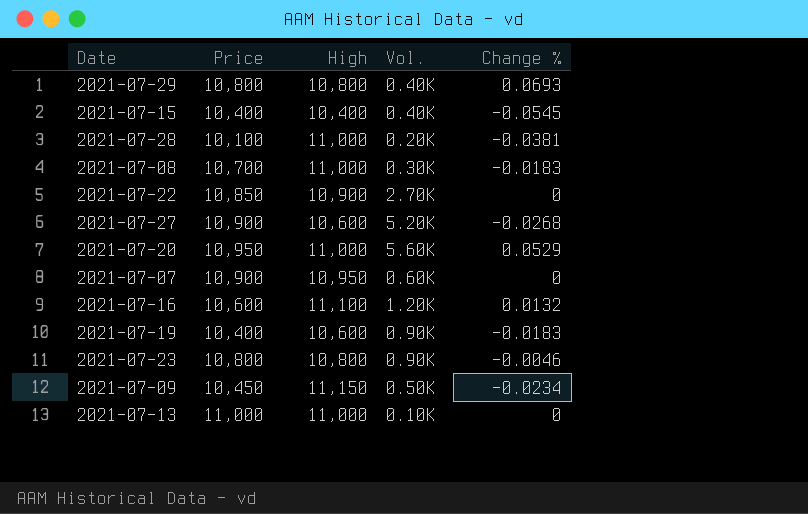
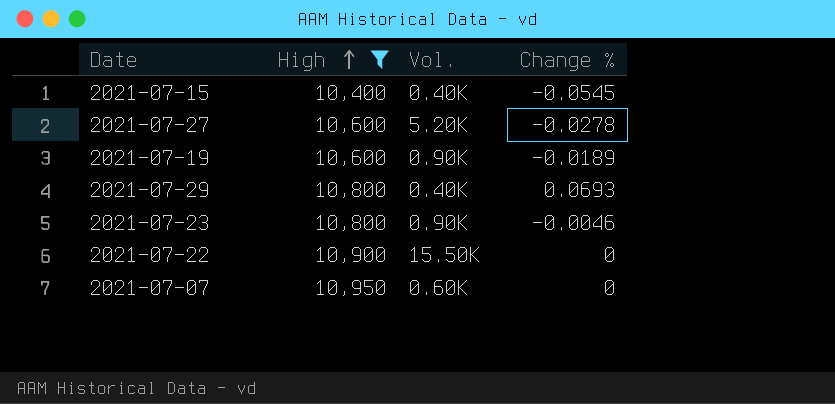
filter: none -> High <= 10,950
row order: none -> High ascending
column Price | position: 2 -> none
2021-07-27 | Change %: -0.0268 -> -0.0278
2021-07-19 | Change %: -0.0183 -> -0.0189
2021-07-22 | Vol.: 2.70K -> 15.50K

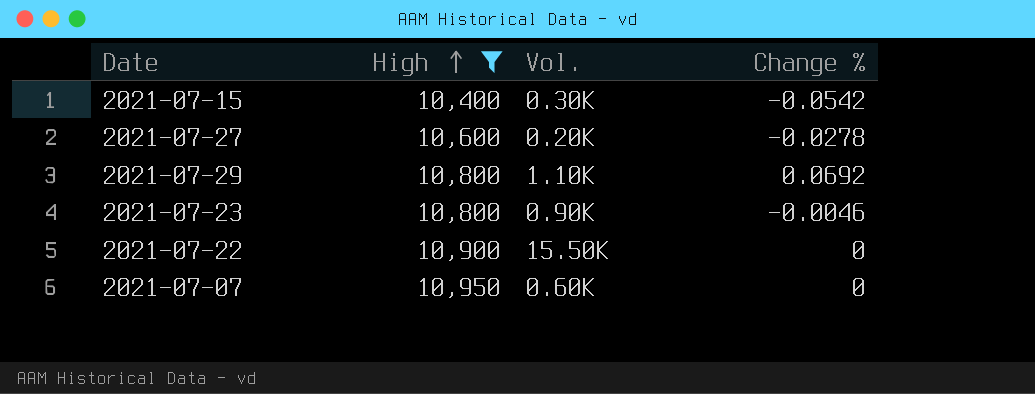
row 2021-07-19: 10,600 | 0.90K | -0.0189 -> none
2021-07-15 | Vol.: 0.40K -> 0.30K
2021-07-15 | Change %: -0.0545 -> -0.0542
2021-07-27 | Vol.: 5.20K -> 0.20K
2021-07-29 | Vol.: 0.40K -> 1.10K
2021-07-29 | Change %: 0.0693 -> 0.0692

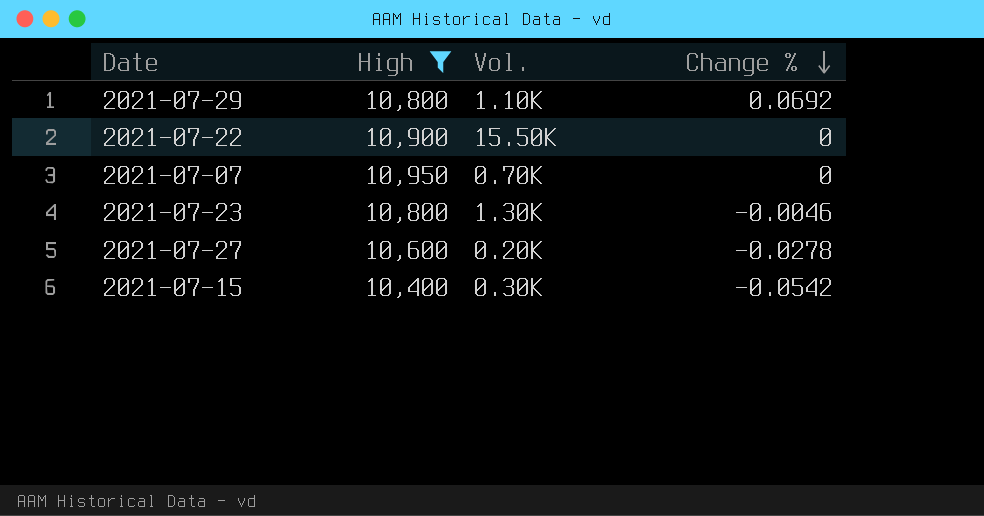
row order: High ascending -> Change % descending
2021-07-07 | Vol.: 0.60K -> 0.70K
2021-07-23 | Vol.: 0.90K -> 1.30K

